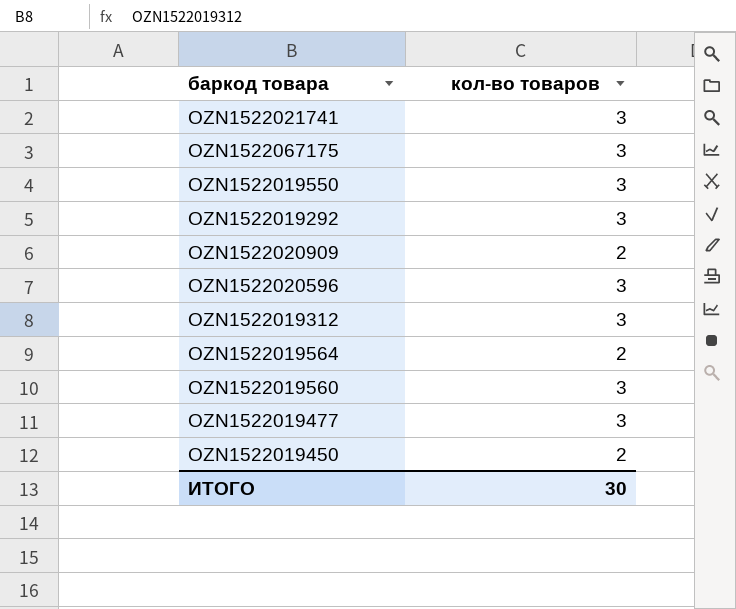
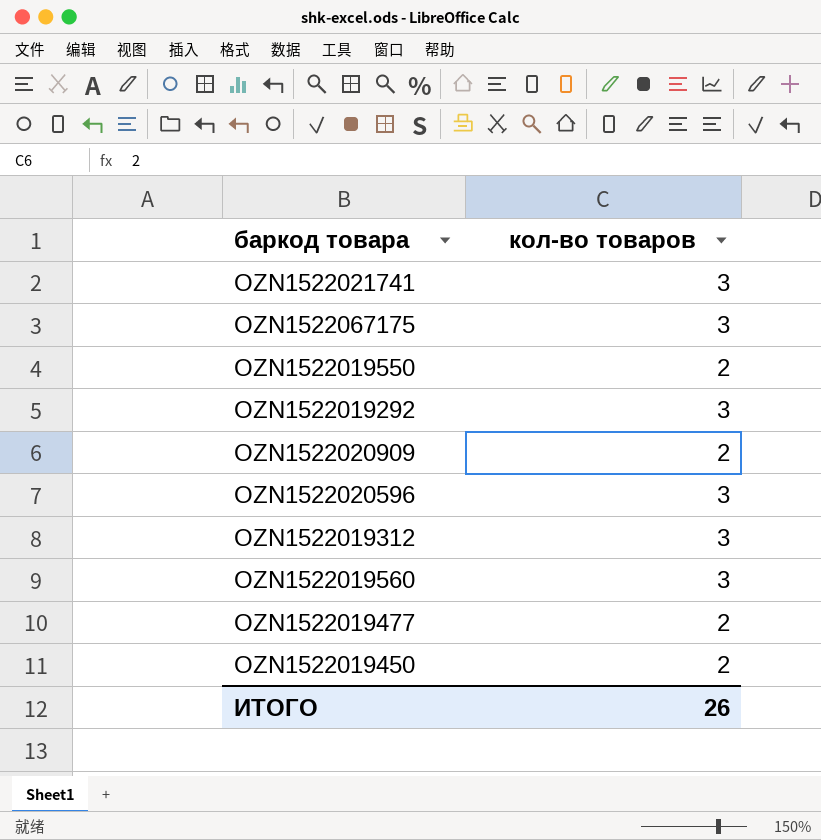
row OZN1522019564: 2 -> none
OZN1522019550 | кол-во товаров: 3 -> 2
OZN1522019477 | кол-во товаров: 3 -> 2
ИТОГО | кол-во товаров: 30 -> 26

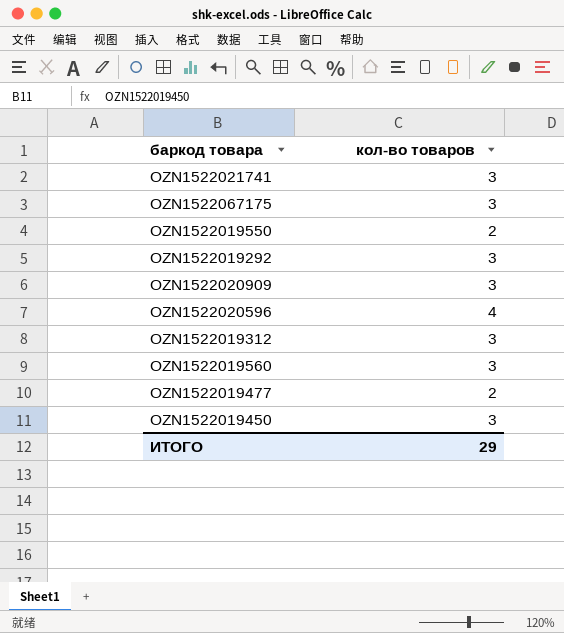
OZN1522020909 | кол-во товаров: 2 -> 3
OZN1522020596 | кол-во товаров: 3 -> 4
OZN1522019450 | кол-во товаров: 2 -> 3
ИТОГО | кол-во товаров: 26 -> 29

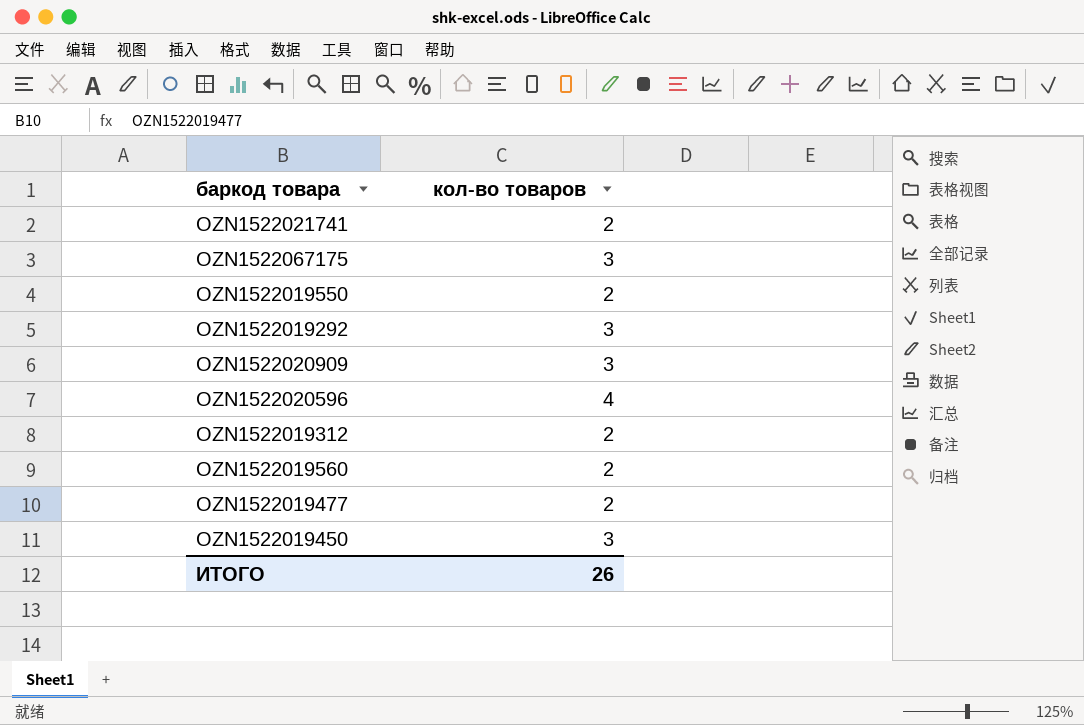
OZN1522021741 | кол-во товаров: 3 -> 2
OZN1522019312 | кол-во товаров: 3 -> 2
OZN1522019560 | кол-во товаров: 3 -> 2
ИТОГО | кол-во товаров: 29 -> 26

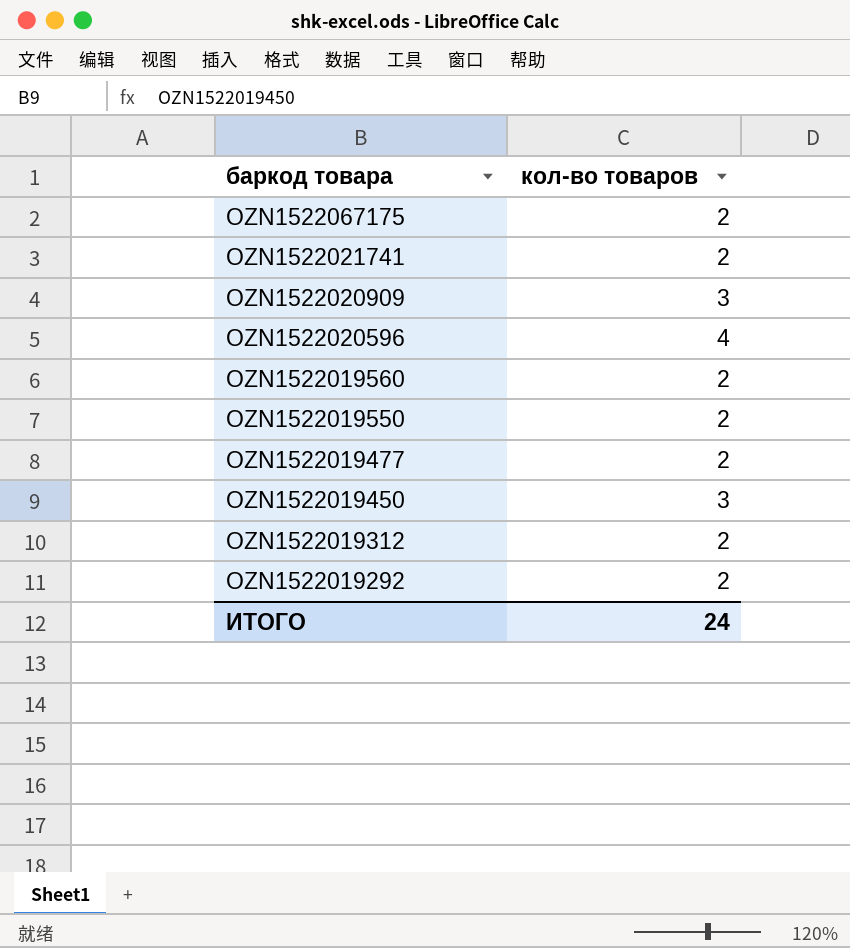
row order: none -> баркод товара descending
OZN1522067175 | кол-во товаров: 3 -> 2
OZN1522019292 | кол-во товаров: 3 -> 2
ИТОГО | кол-во товаров: 26 -> 24

